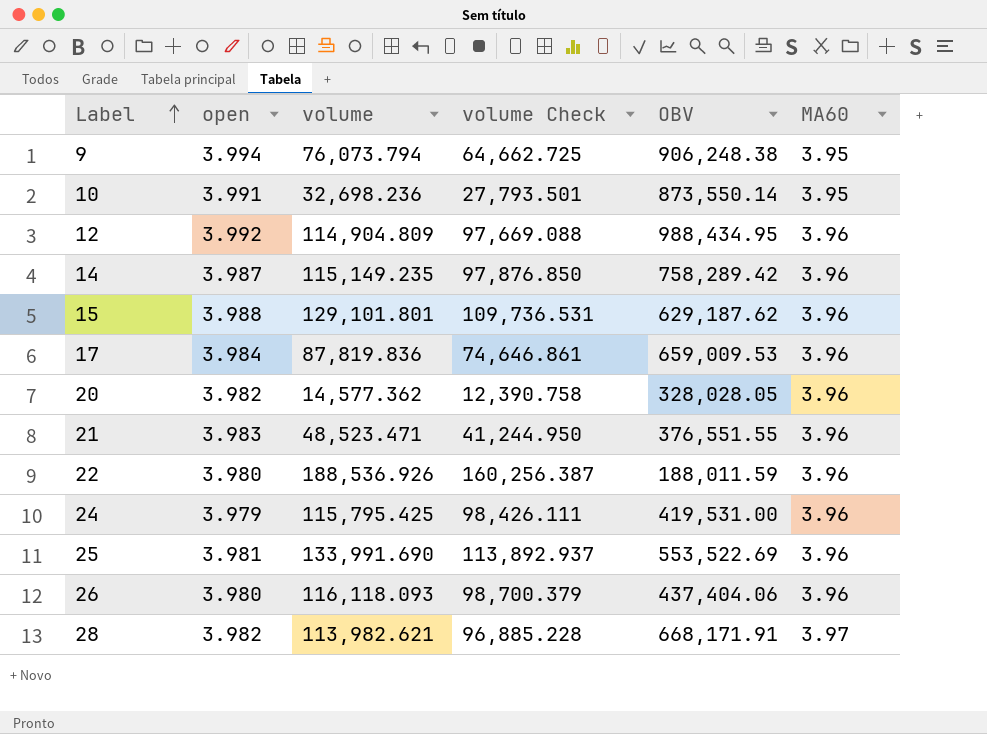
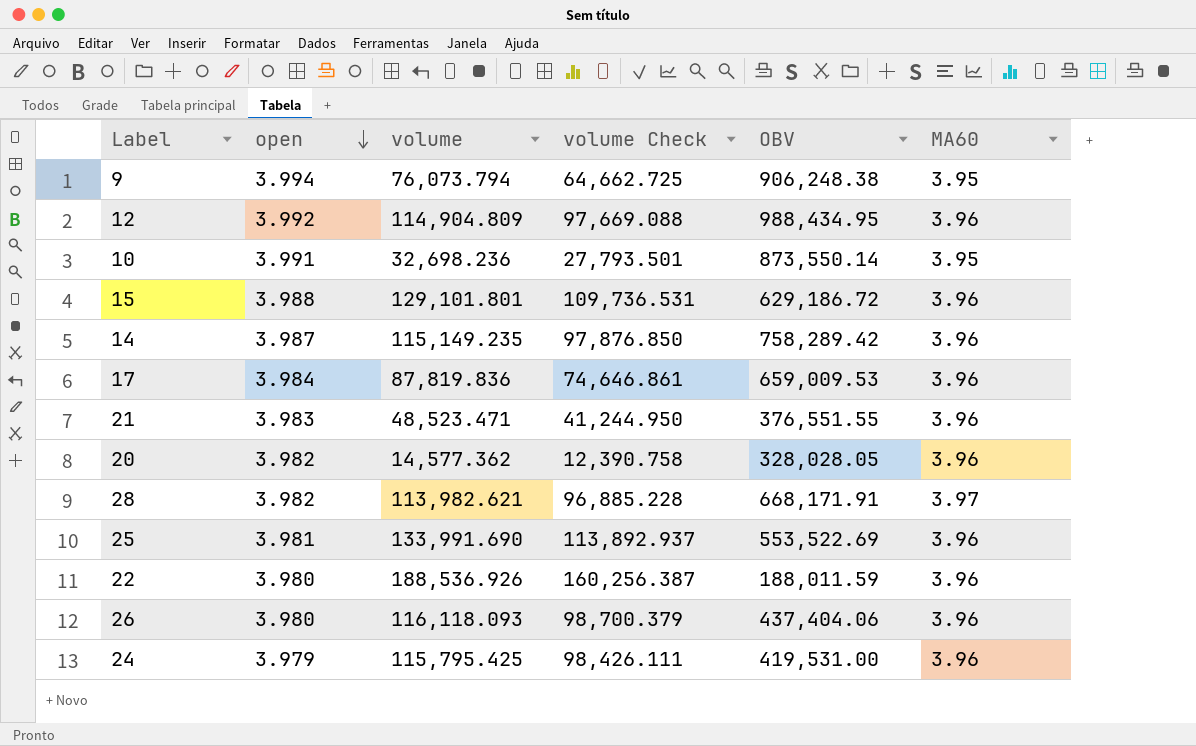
row order: Label ascending -> open descending
15 | OBV: 629,187.62 -> 629,186.72

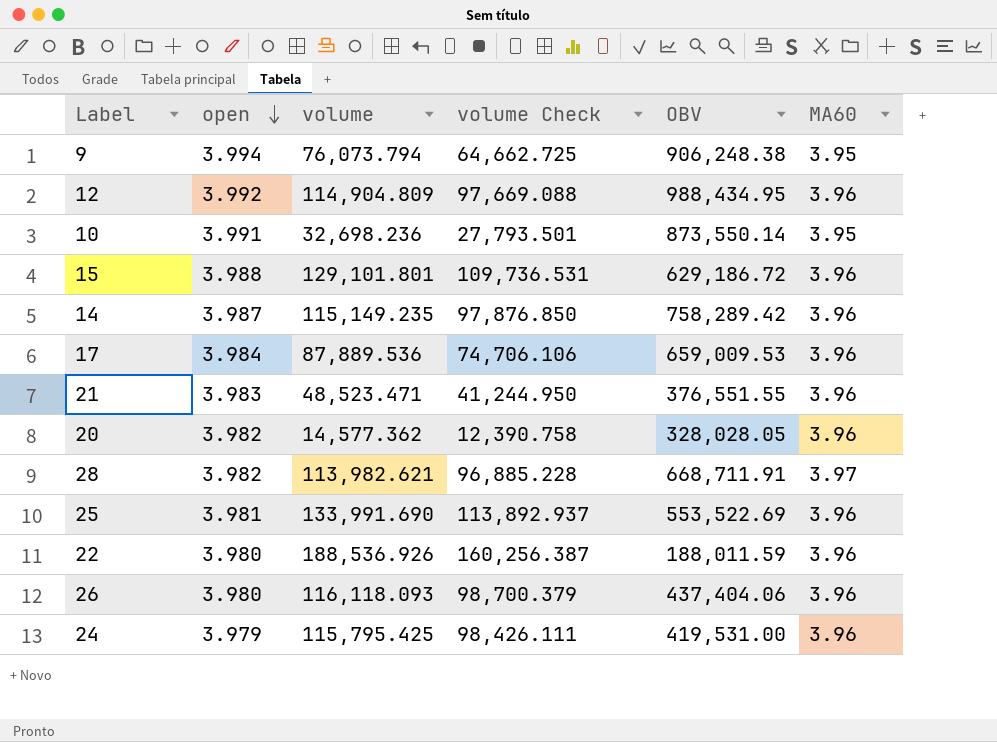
17 | volume: 87,819.836 -> 87,889.536
17 | volume Check: 74,646.861 -> 74,706.106
28 | OBV: 668,171.91 -> 668,711.91

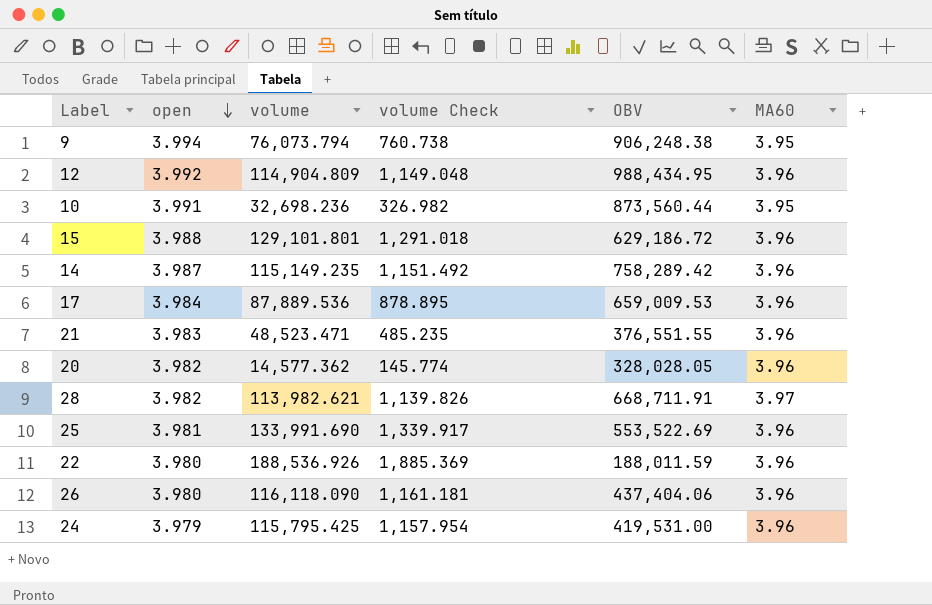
column volume Check | formula: [volume] * 0.85 -> [volume] * 0.01
10 | OBV: 873,550.14 -> 873,560.44
26 | volume: 116,118.093 -> 116,118.090

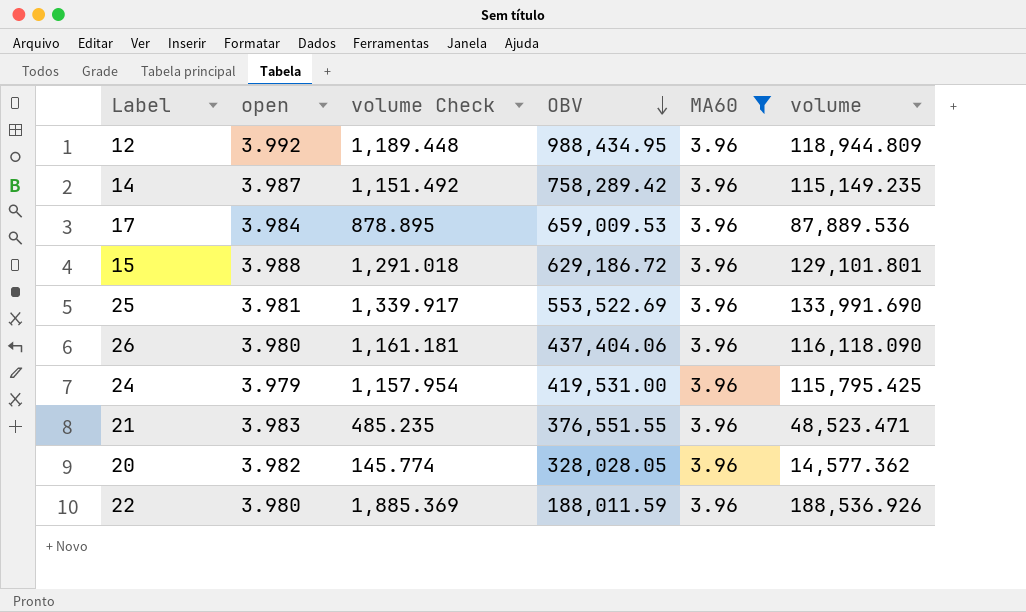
filter: none -> MA60 = 3.96
row order: open descending -> OBV descending
column volume | position: 3 -> 6
12 | volume Check: 1,149.048 -> 1,189.448
12 | volume: 114,904.809 -> 118,944.809

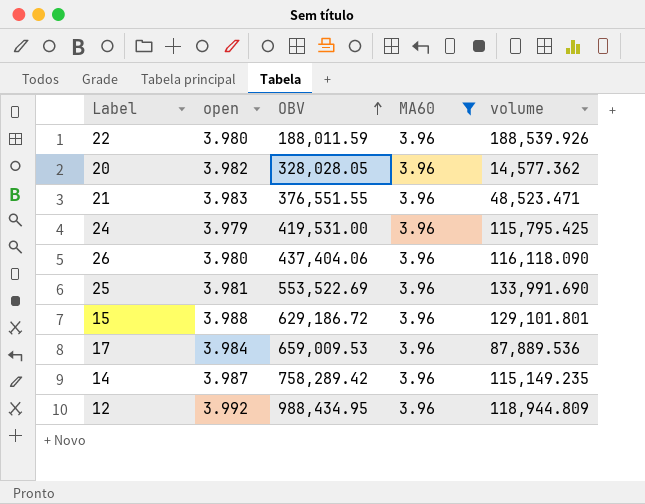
row order: OBV descending -> OBV ascending
column volume Check | formula: [volume] * 0.01 -> none
22 | volume: 188,536.926 -> 188,539.926

